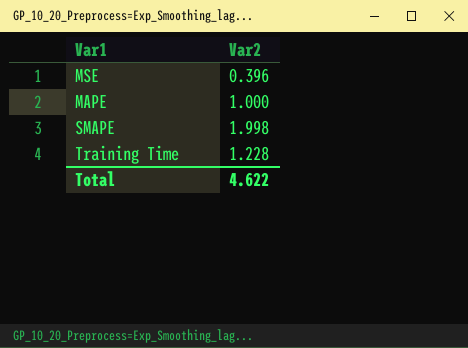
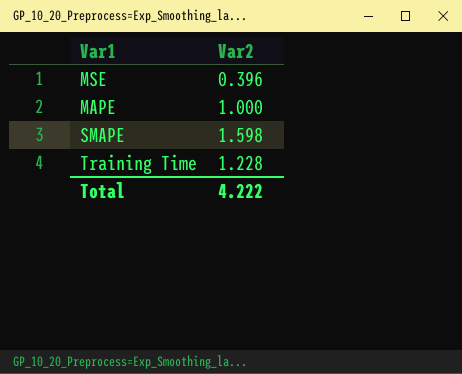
SMAPE | Var2: 1.998 -> 1.598
Total | Var2: 4.622 -> 4.222

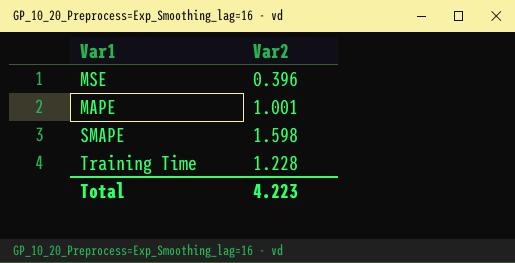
MAPE | Var2: 1.000 -> 1.001
Total | Var2: 4.222 -> 4.223

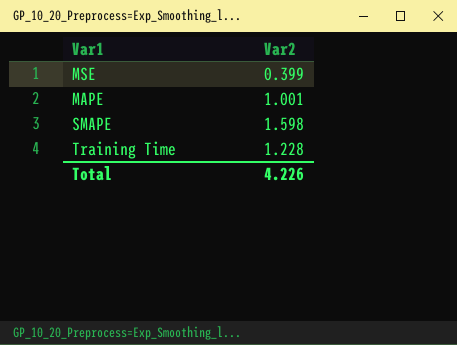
MSE | Var2: 0.396 -> 0.399
Total | Var2: 4.223 -> 4.226

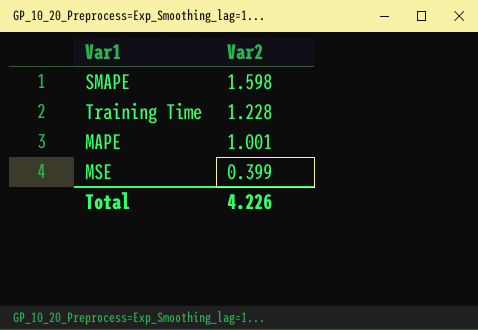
row order: none -> Var2 descending

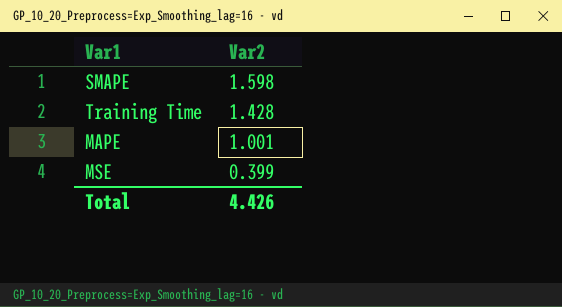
Training Time | Var2: 1.228 -> 1.428
Total | Var2: 4.226 -> 4.426

